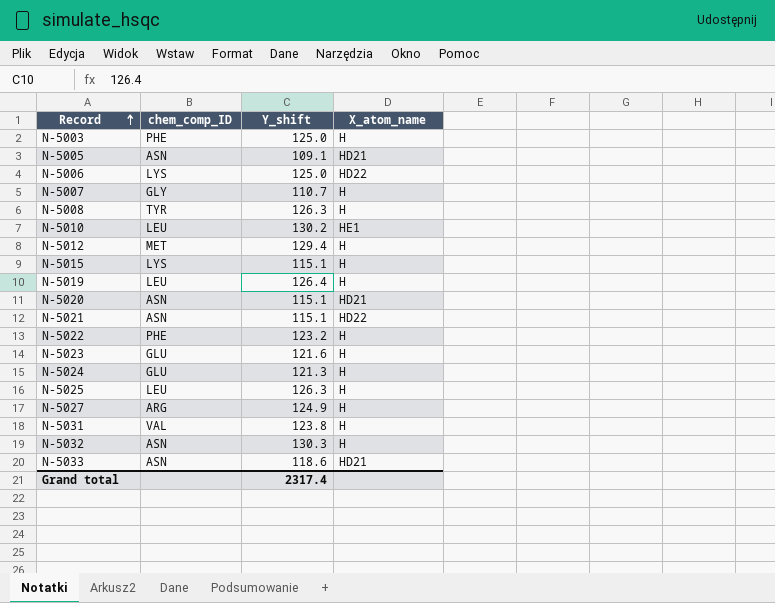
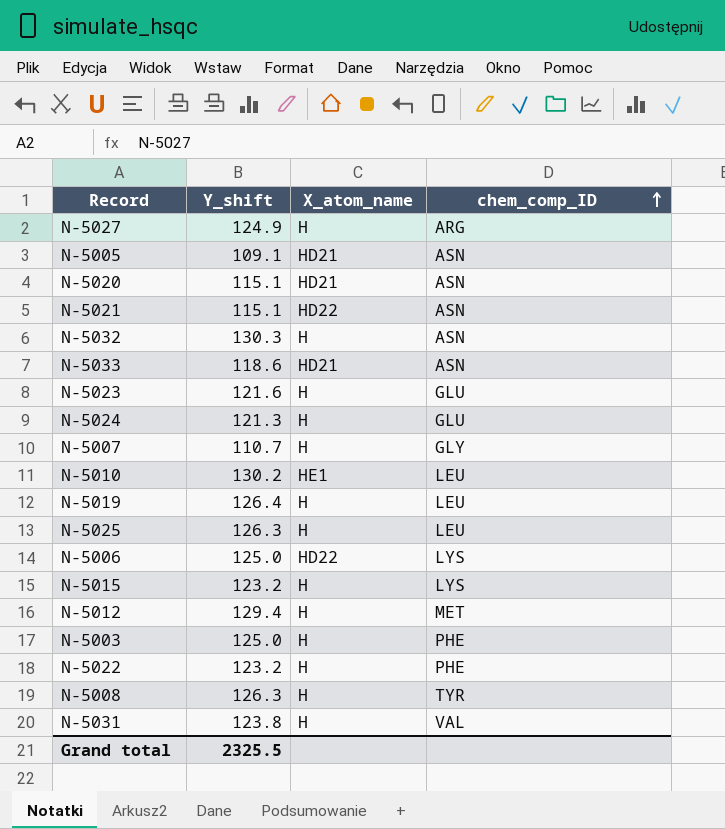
row order: Record ascending -> chem_comp_ID ascending
column chem_comp_ID | position: 2 -> 4
N-5015 | Y_shift: 115.1 -> 123.2
Grand total | Y_shift: 2317.4 -> 2325.5

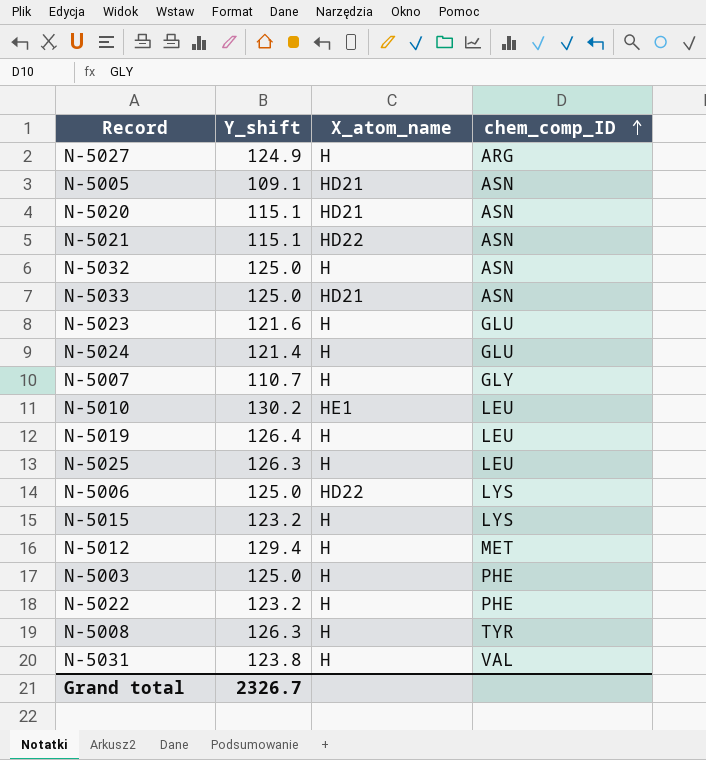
N-5032 | Y_shift: 130.3 -> 125.0
N-5033 | Y_shift: 118.6 -> 125.0
N-5024 | Y_shift: 121.3 -> 121.4
Grand total | Y_shift: 2325.5 -> 2326.7

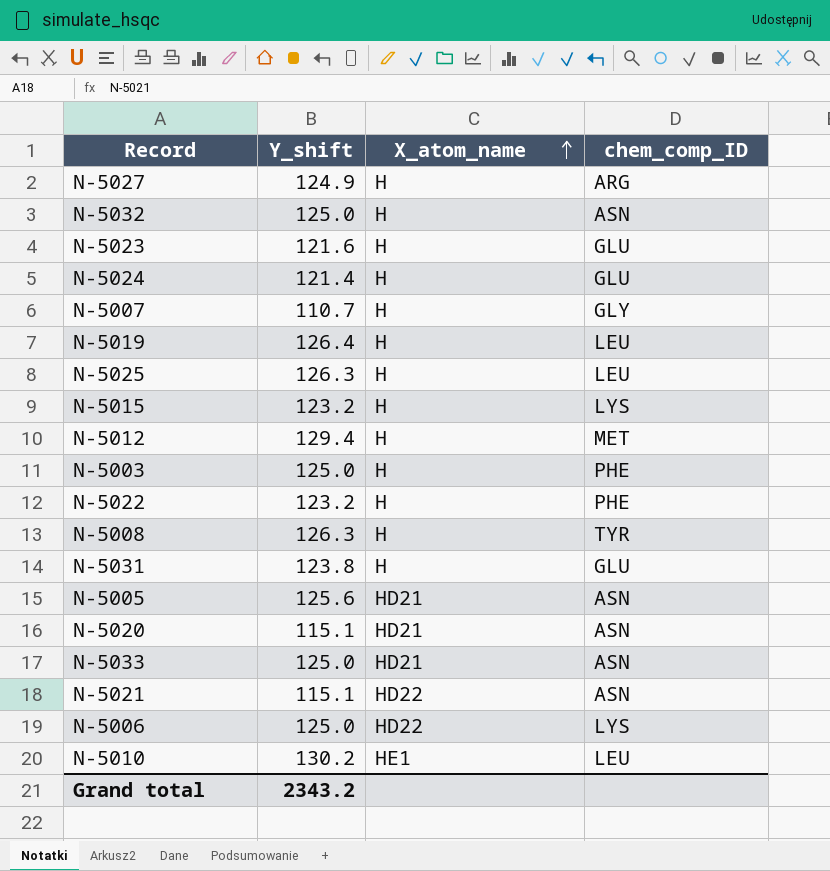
row order: chem_comp_ID ascending -> X_atom_name ascending
N-5031 | chem_comp_ID: VAL -> GLU
N-5005 | Y_shift: 109.1 -> 125.6
Grand total | Y_shift: 2326.7 -> 2343.2

